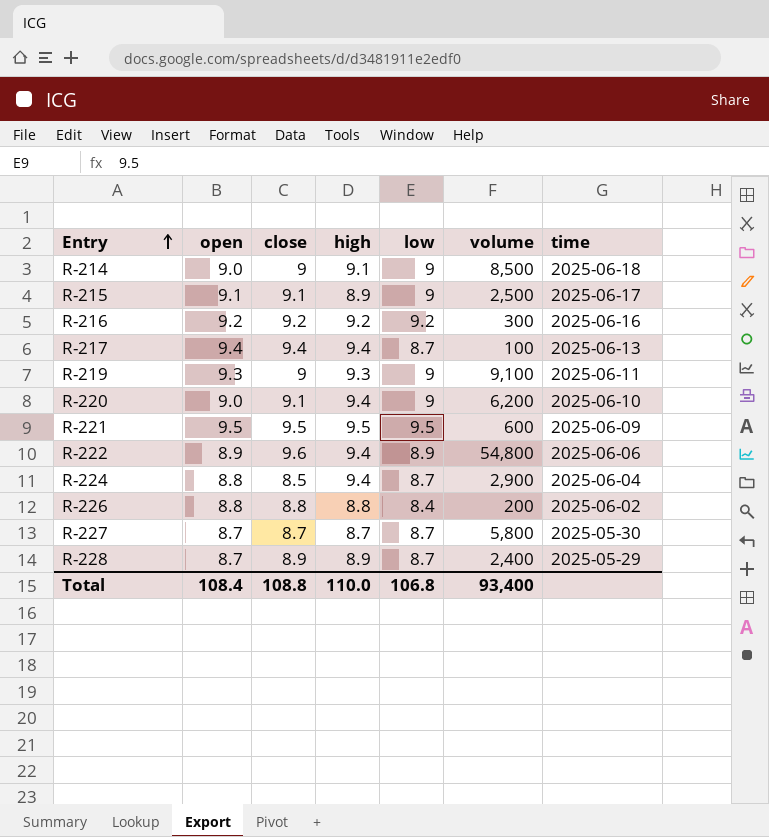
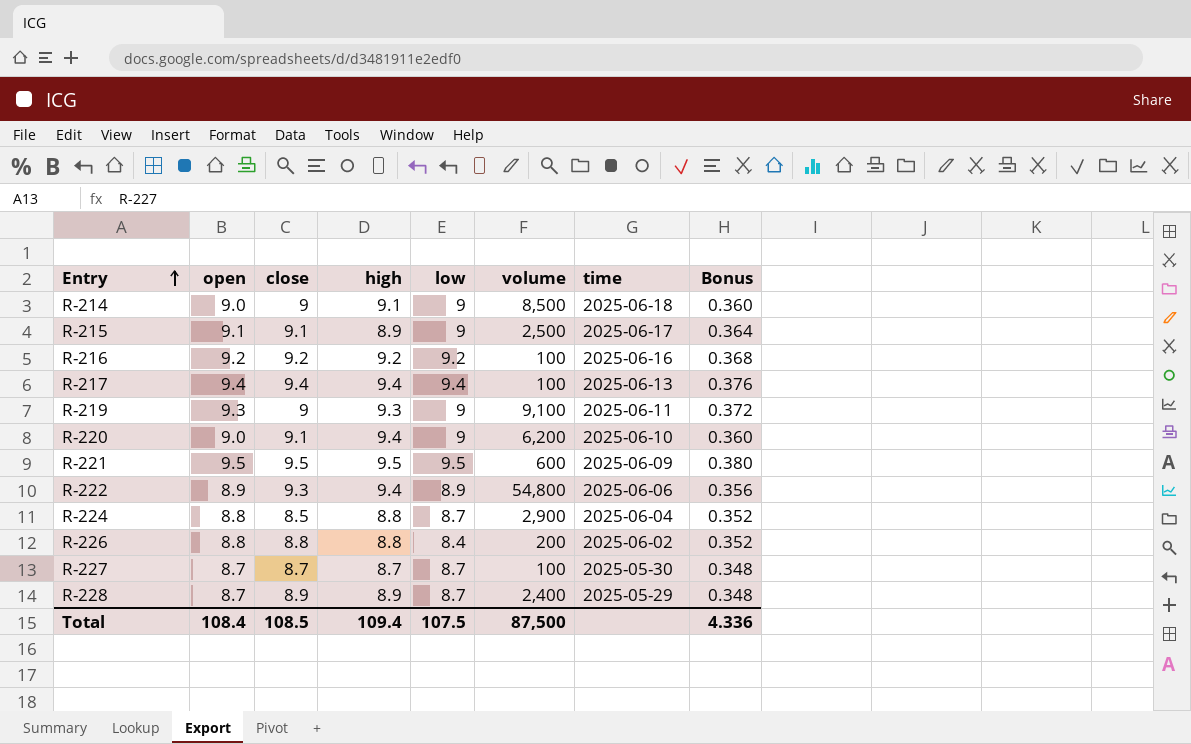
column Bonus | formula: none -> [open] * 0.04
R-216 | volume: 300 -> 100
R-217 | low: 8.7 -> 9.4
R-222 | close: 9.6 -> 9.3
R-224 | high: 9.4 -> 8.8
R-227 | volume: 5,800 -> 100
Total | close: 108.8 -> 108.5
Total | high: 110.0 -> 109.4
Total | low: 106.8 -> 107.5
Total | volume: 93,400 -> 87,500

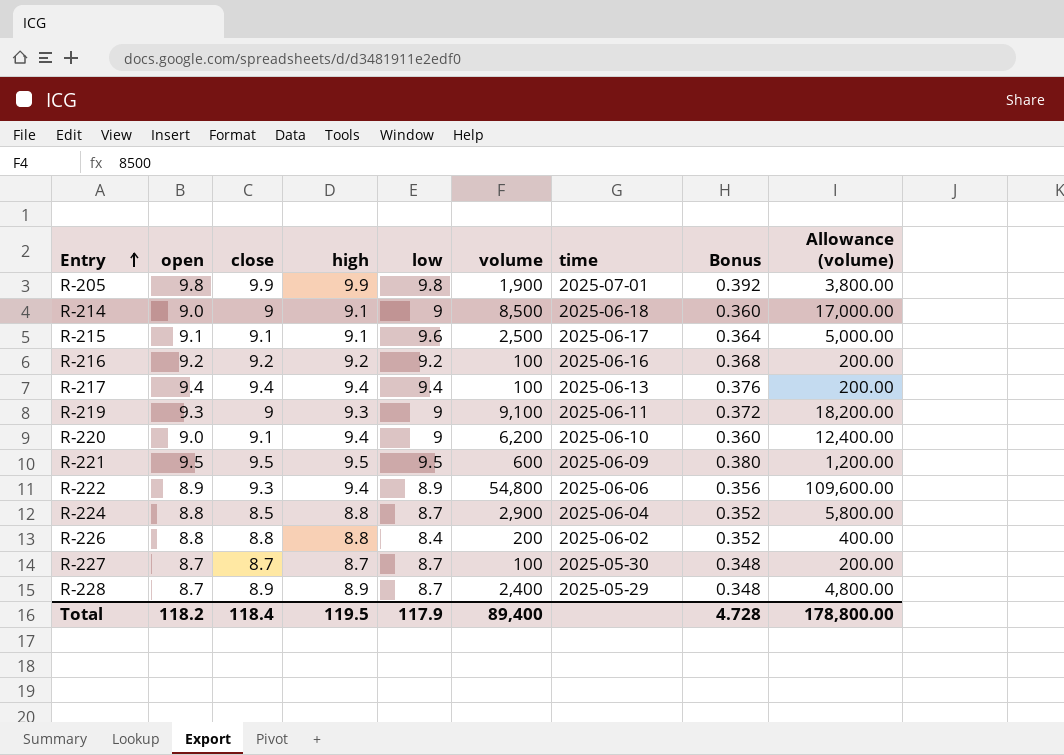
column Allowance (volume) | formula: none -> [volume] * 2
row R-205: none -> 9.8 | 9.9 | 9.9 | 9.8 | 1,900 | 2025-07-01 | 0.392 | 3,800.00
R-215 | high: 8.9 -> 9.1
R-215 | low: 9 -> 9.6
Total | open: 108.4 -> 118.2
Total | close: 108.5 -> 118.4
Total | high: 109.4 -> 119.5
Total | low: 107.5 -> 117.9
Total | volume: 87,500 -> 89,400
Total | Bonus: 4.336 -> 4.728

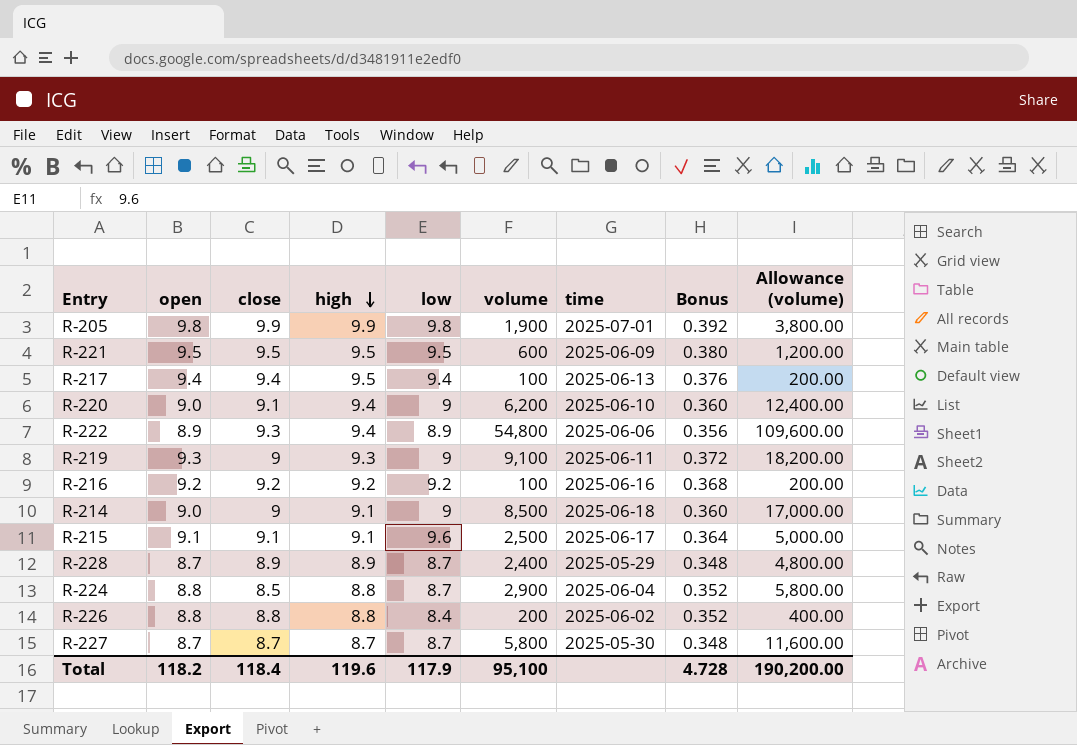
row order: Entry ascending -> high descending
R-217 | high: 9.4 -> 9.5
R-227 | volume: 100 -> 5,800
R-227 | Allowance (volume): 200.00 -> 11,600.00
Total | high: 119.5 -> 119.6
Total | volume: 89,400 -> 95,100
Total | Allowance (volume): 178,800.00 -> 190,200.00

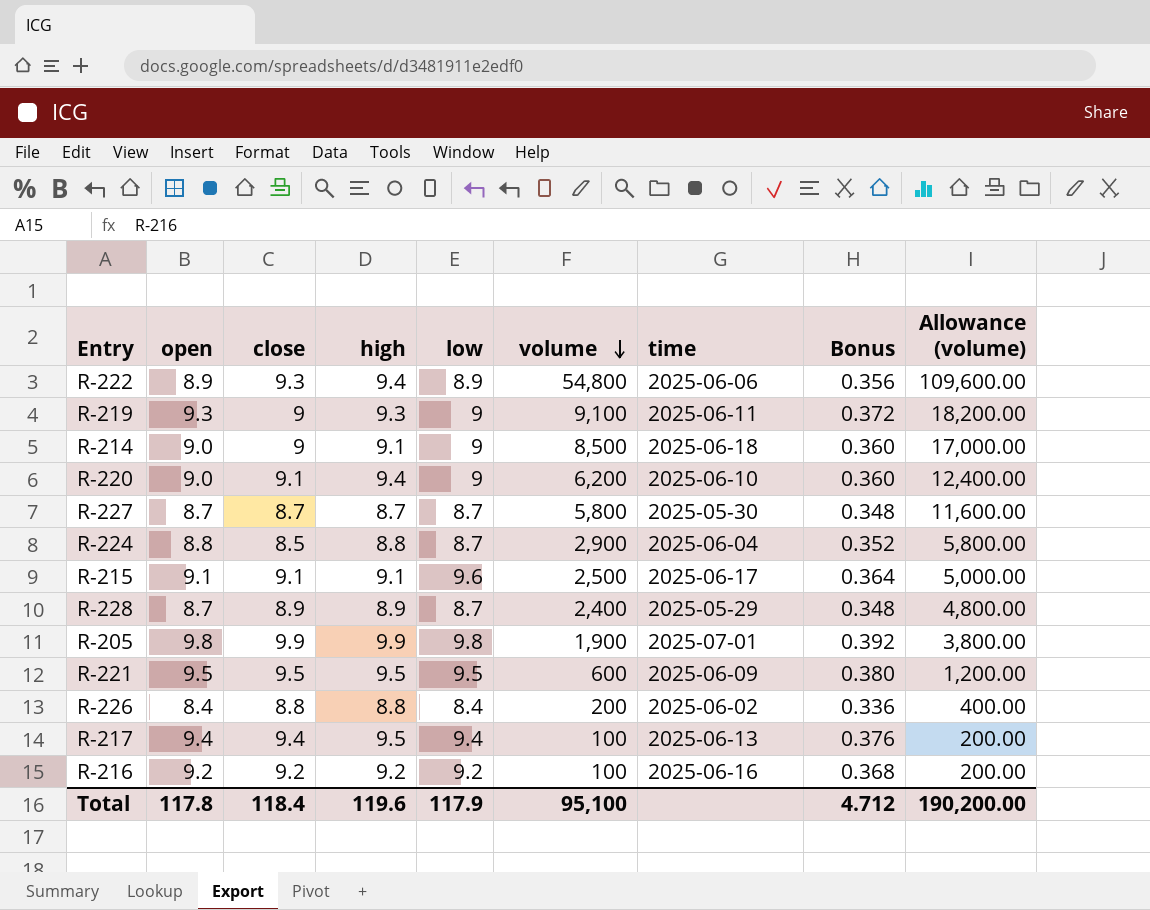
row order: high descending -> volume descending
R-226 | open: 8.8 -> 8.4
R-226 | Bonus: 0.352 -> 0.336
Total | open: 118.2 -> 117.8
Total | Bonus: 4.728 -> 4.712

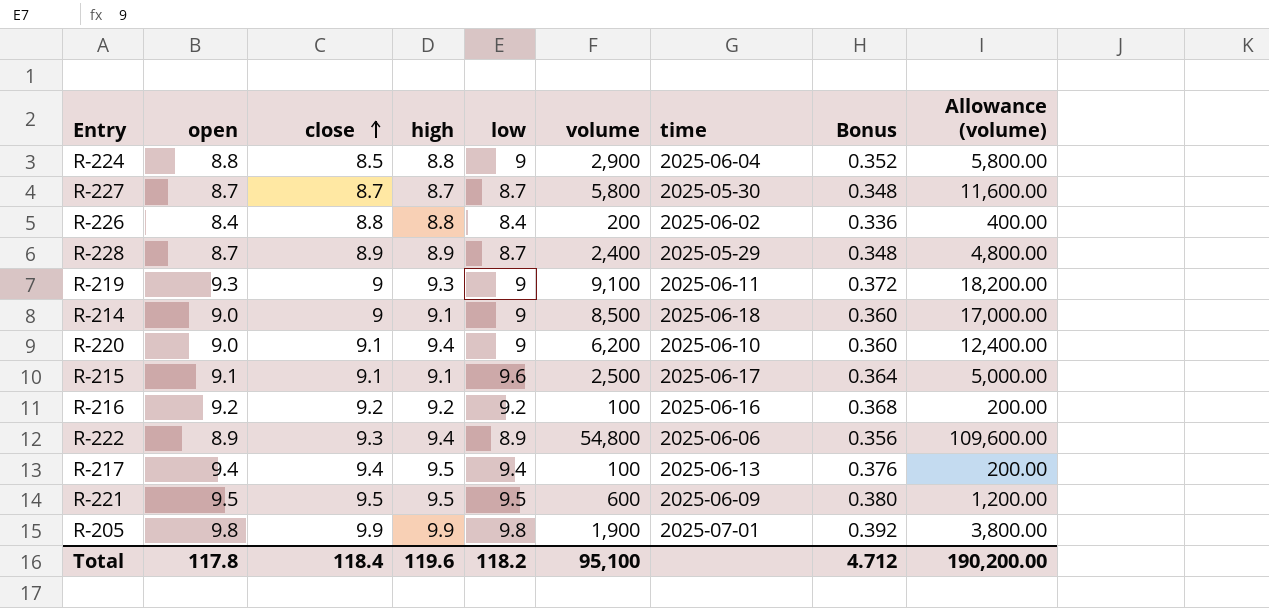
row order: volume descending -> close ascending
R-224 | low: 8.7 -> 9
Total | low: 117.9 -> 118.2

